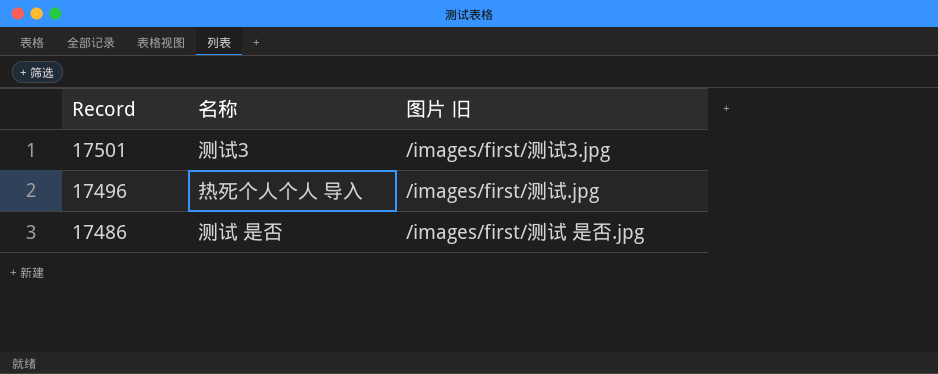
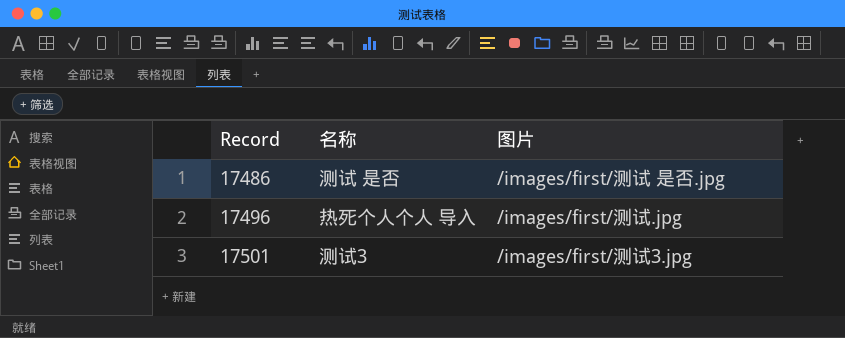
row order: Record descending -> Record ascending
column name: 图片 旧 -> 图片

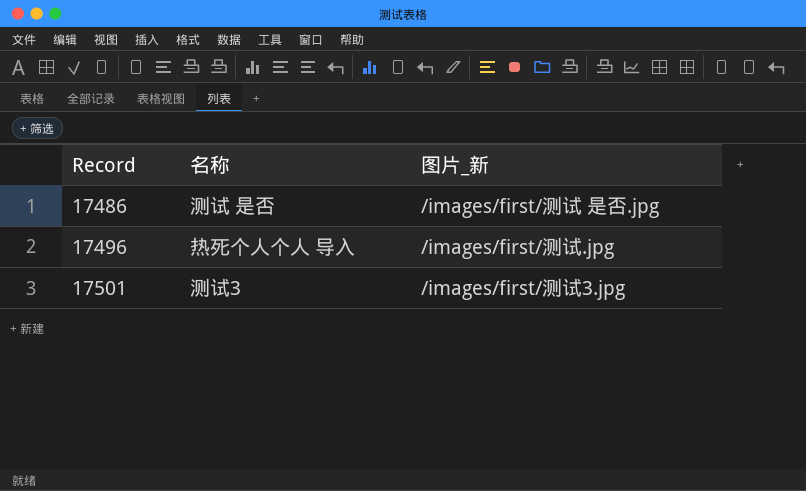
column name: 图片 -> 图片_新

